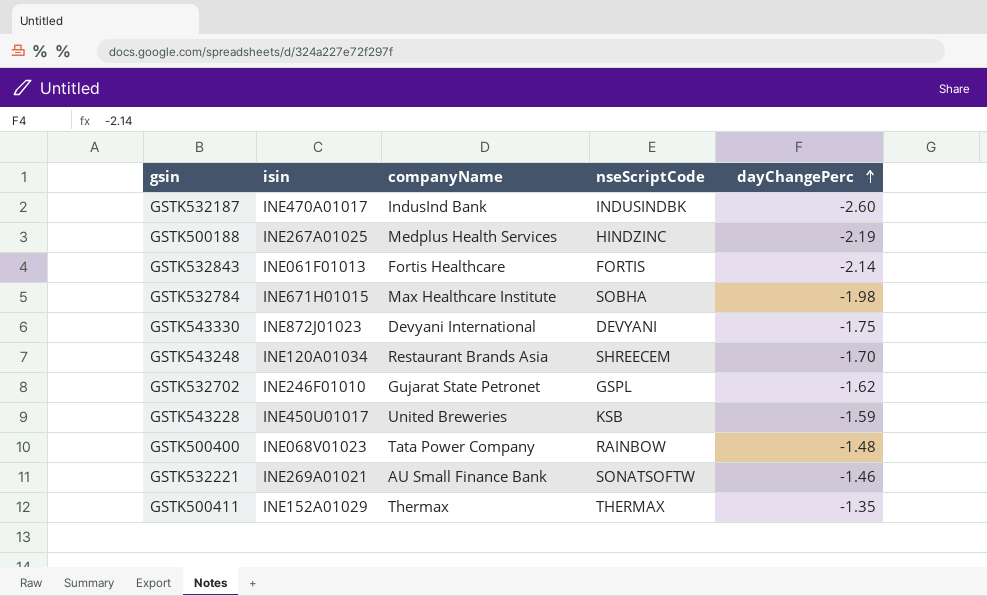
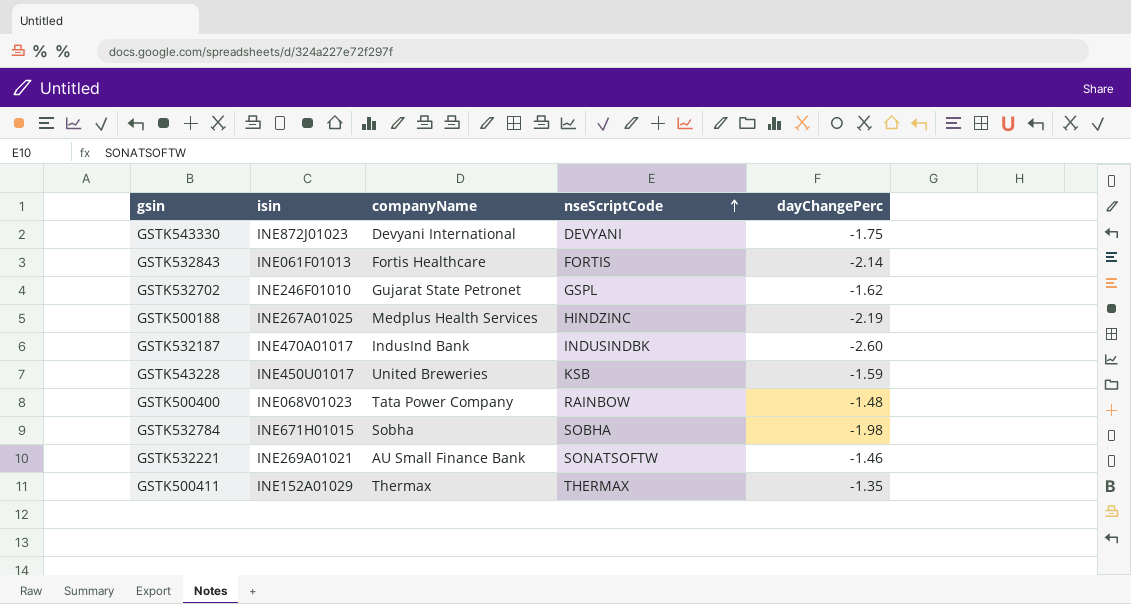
row order: dayChangePerc ascending -> nseScriptCode ascending
row GSTK543248: INE120A01034 | Restaurant Brands Asia | SHREECEM | -1.70 -> none
GSTK532784 | companyName: Max Healthcare Institute -> Sobha

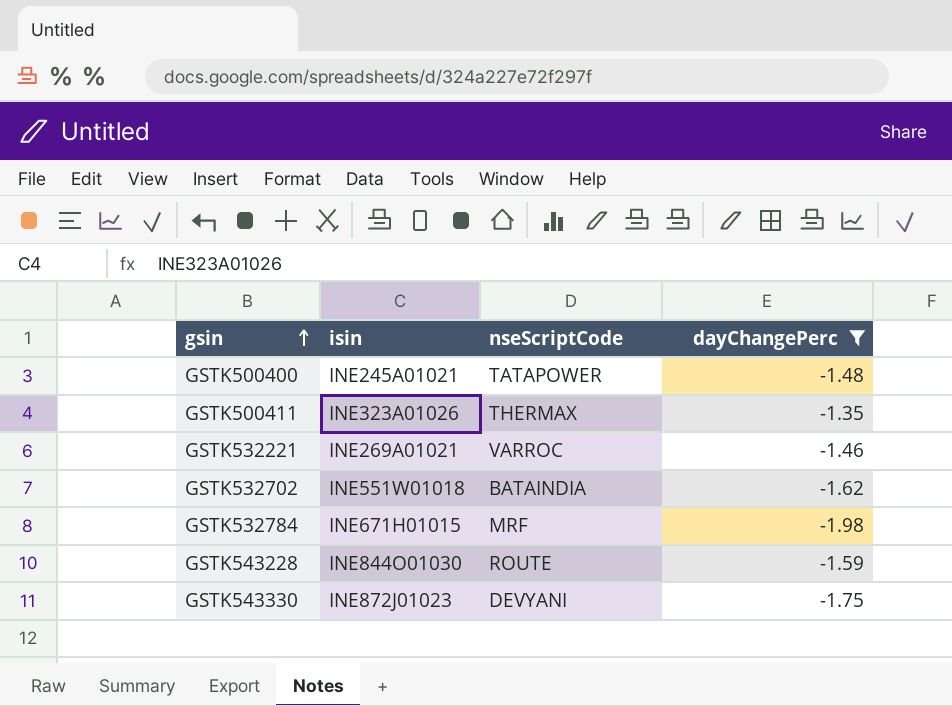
filter: none -> dayChangePerc >= -1.98
row order: nseScriptCode ascending -> gsin ascending
column companyName | position: 3 -> none
GSTK500400 | isin: INE068V01023 -> INE245A01021
GSTK500400 | nseScriptCode: RAINBOW -> TATAPOWER
GSTK500411 | isin: INE152A01029 -> INE323A01026
GSTK532221 | nseScriptCode: SONATSOFTW -> VARROC
GSTK532702 | isin: INE246F01010 -> INE551W01018
GSTK532702 | nseScriptCode: GSPL -> BATAINDIA
GSTK532784 | nseScriptCode: SOBHA -> MRF
GSTK543228 | isin: INE450U01017 -> INE844O01030
GSTK543228 | nseScriptCode: KSB -> ROUTE

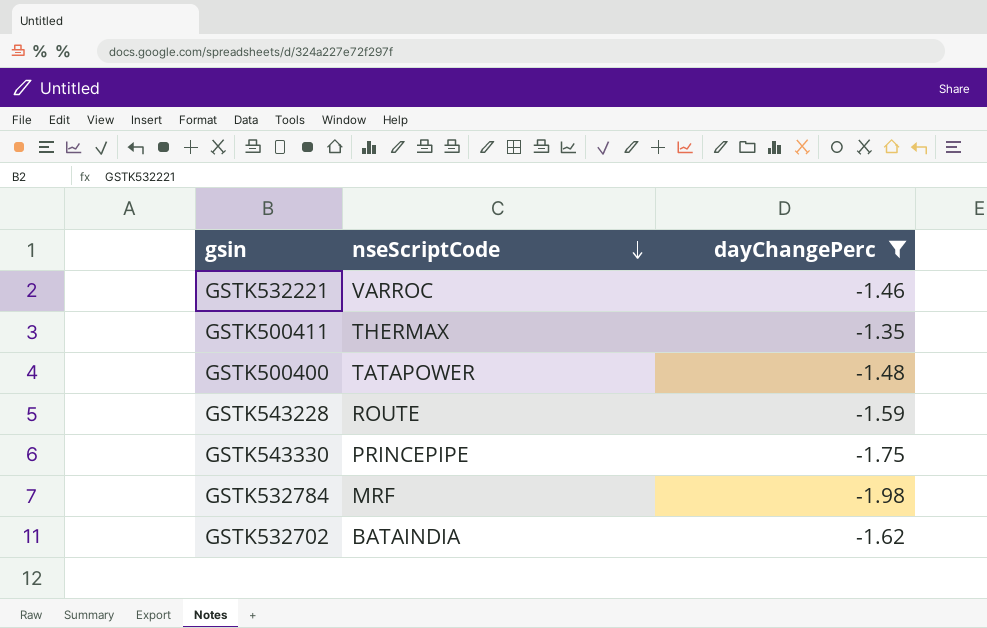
row order: gsin ascending -> nseScriptCode descending
column isin | position: 2 -> none
GSTK543330 | nseScriptCode: DEVYANI -> PRINCEPIPE

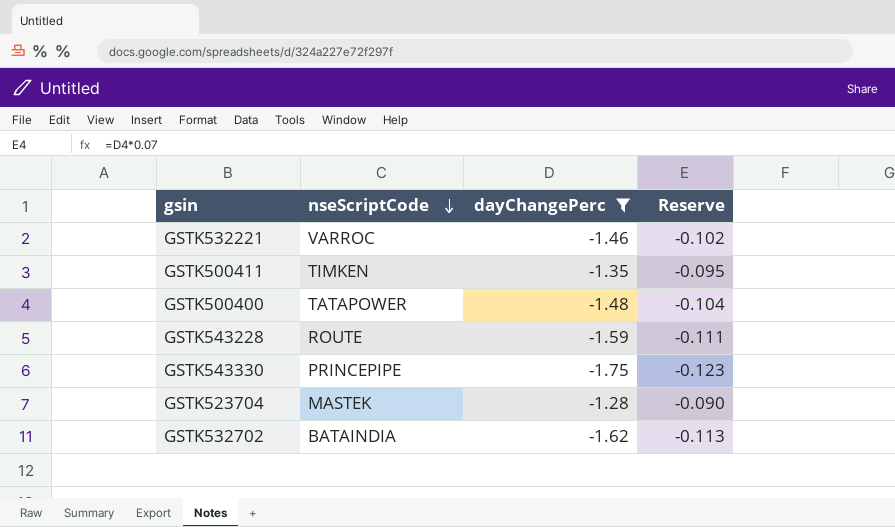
column Reserve | formula: none -> [dayChangePerc] * 0.07
row GSTK532784: MRF | -1.98 -> none
GSTK500411 | nseScriptCode: THERMAX -> TIMKEN
row GSTK523704: none -> MASTEK | -1.28 | -0.090

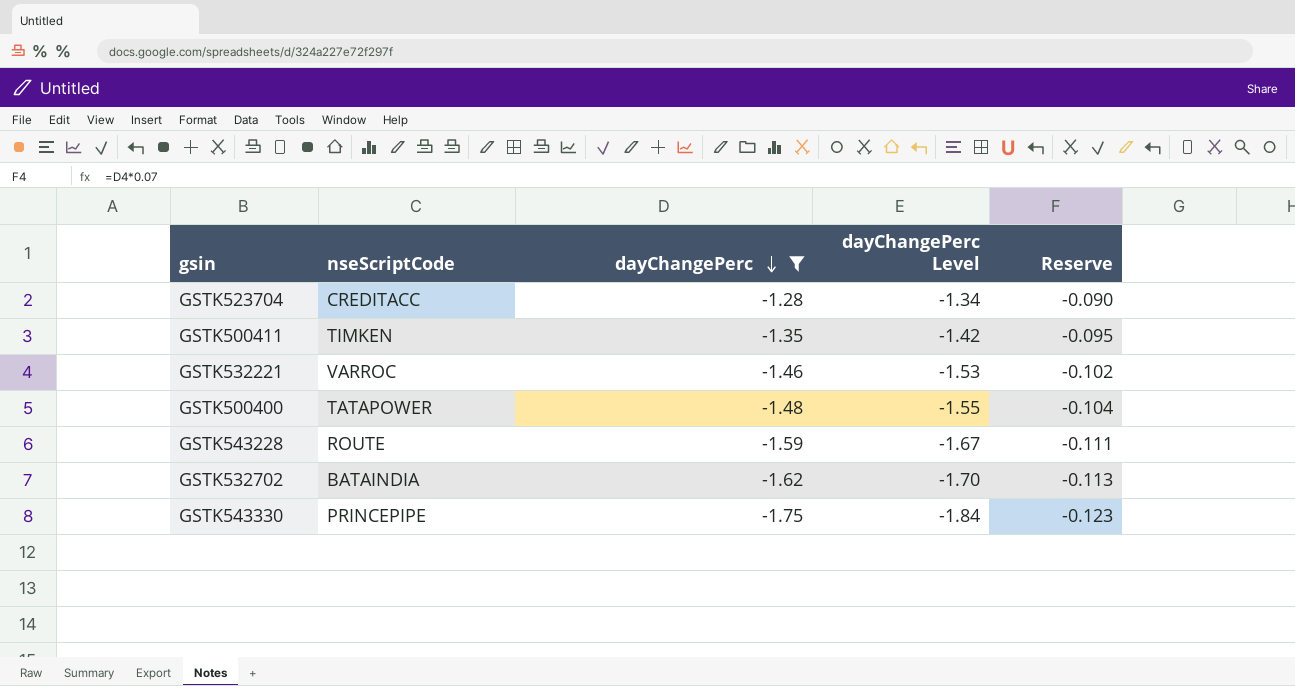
row order: nseScriptCode descending -> dayChangePerc descending
column dayChangePerc Level | formula: none -> [dayChangePerc] * 1.05
GSTK523704 | nseScriptCode: MASTEK -> CREDITACC

